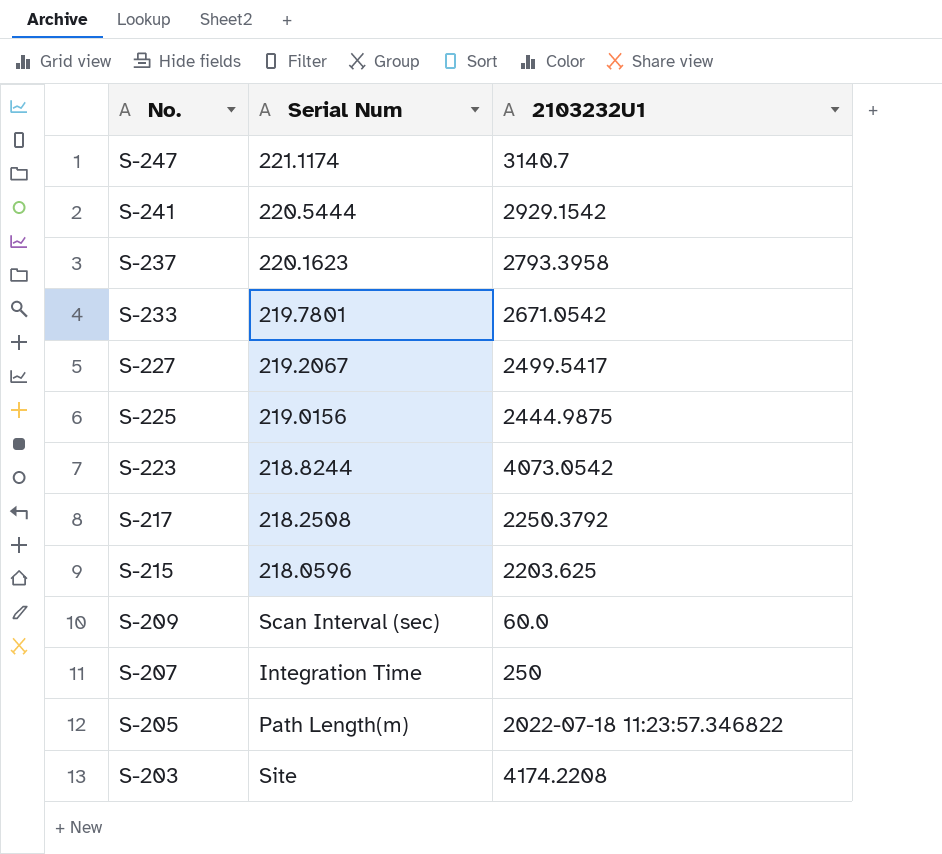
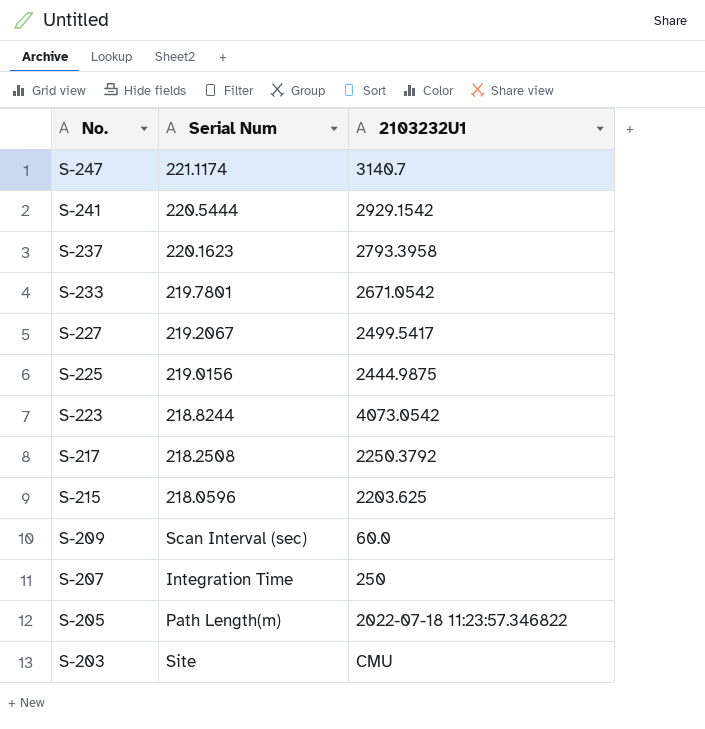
S-203 | 2103232U1: 4174.2208 -> CMU

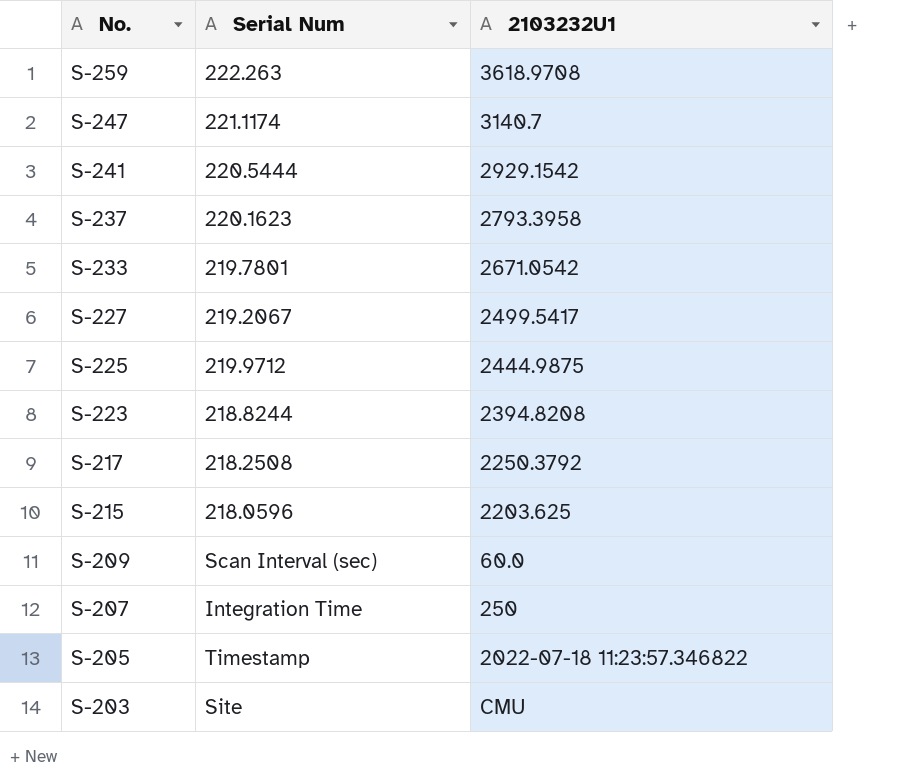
row S-259: none -> 222.263 | 3618.9708
S-225 | Serial Num: 219.0156 -> 219.9712
S-223 | 2103232U1: 4073.0542 -> 2394.8208
S-205 | Serial Num: Path Length(m) -> Timestamp

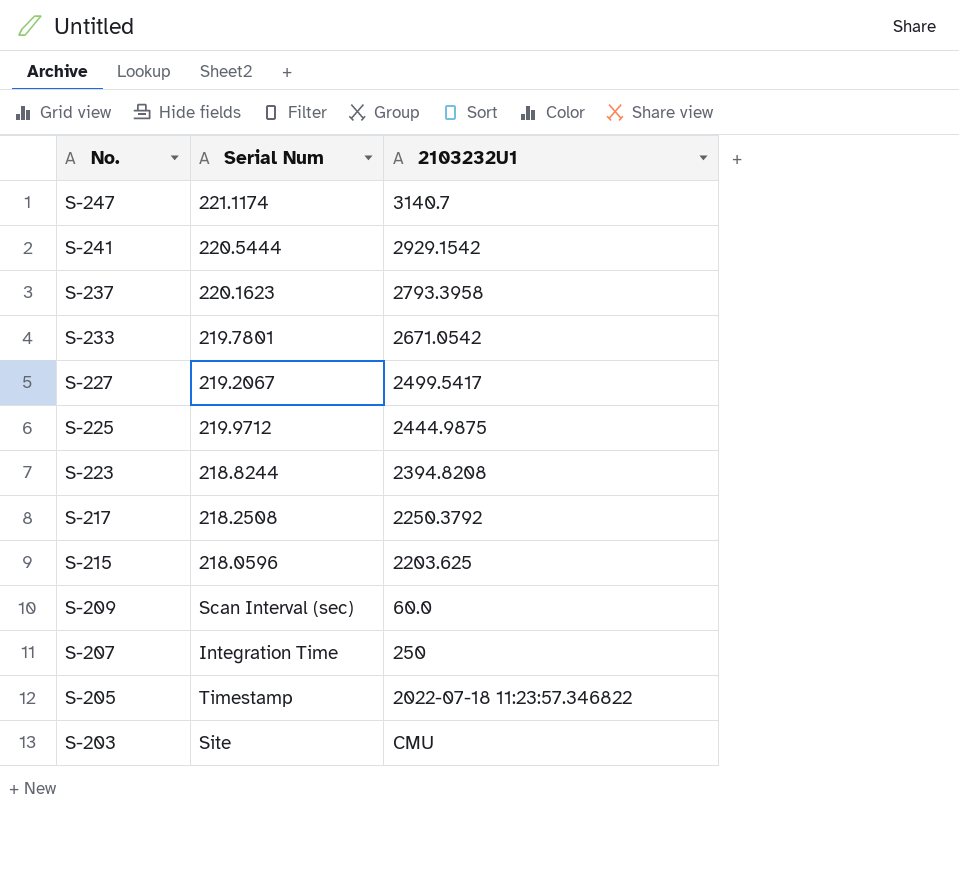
row S-259: 222.263 | 3618.9708 -> none

